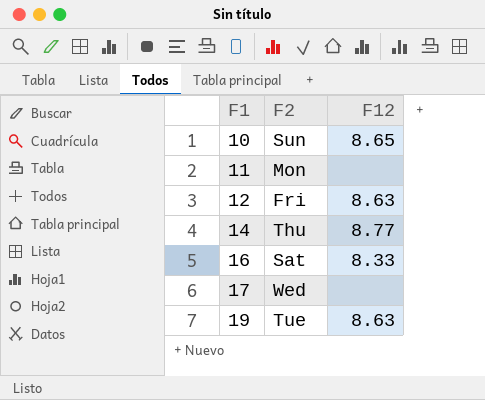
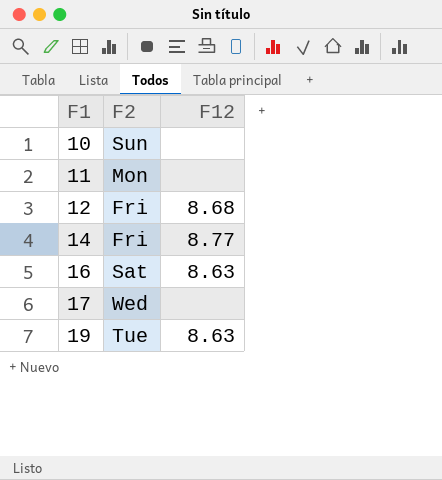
10 | F12: 8.65 -> none
12 | F12: 8.63 -> 8.68
14 | F2: Thu -> Fri
16 | F12: 8.33 -> 8.63

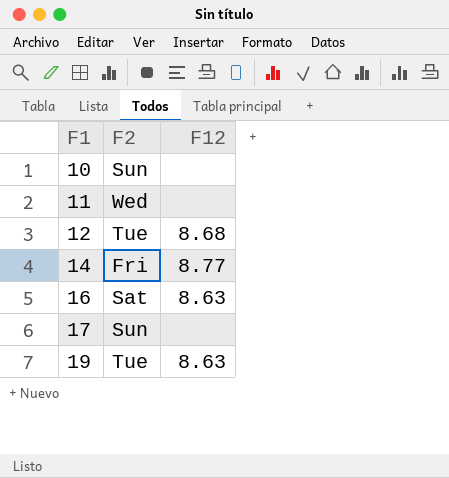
11 | F2: Mon -> Wed
12 | F2: Fri -> Tue
17 | F2: Wed -> Sun

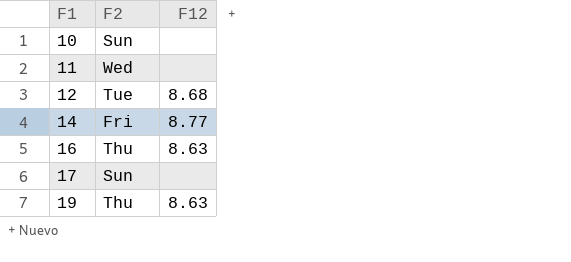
16 | F2: Sat -> Thu
19 | F2: Tue -> Thu

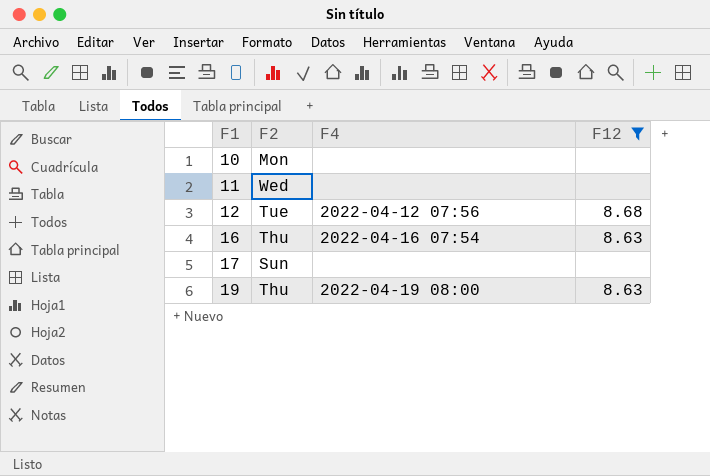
filter: none -> F12 != 8.77
column F4 | position: none -> 3
10 | F2: Sun -> Mon

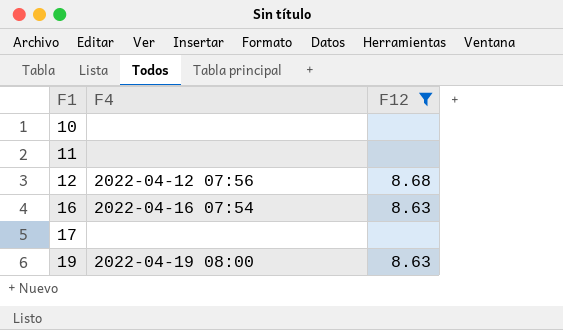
column F2 | position: 2 -> none

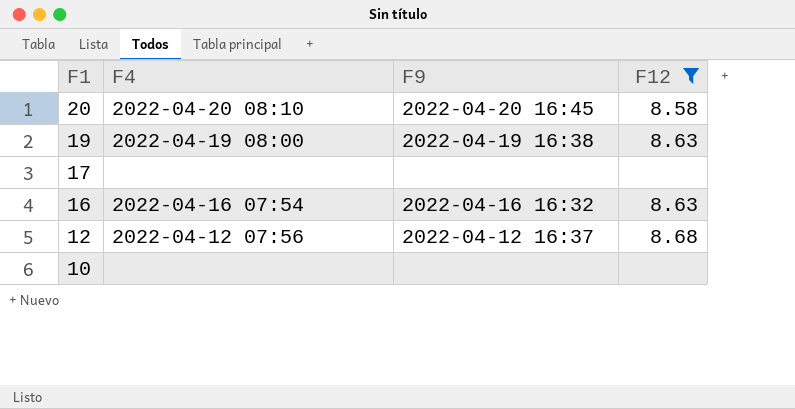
row order: F1 ascending -> F1 descending
column F9 | position: none -> 3
row 11: none | none -> none
row 20: none -> 2022-04-20 08:10 | 2022-04-20 16:45 | 8.58

